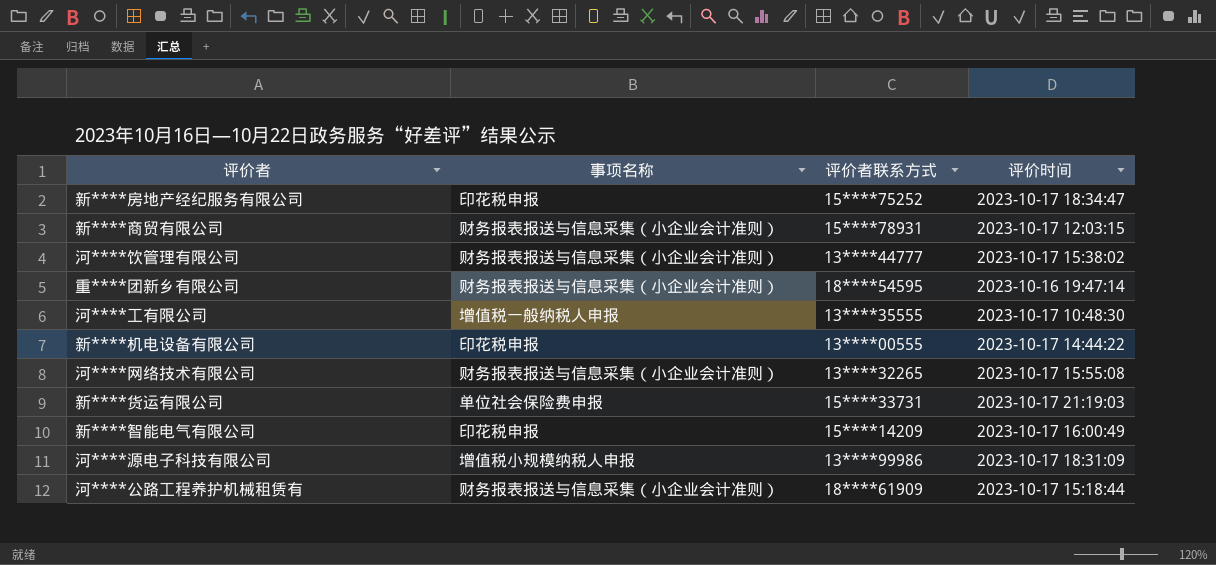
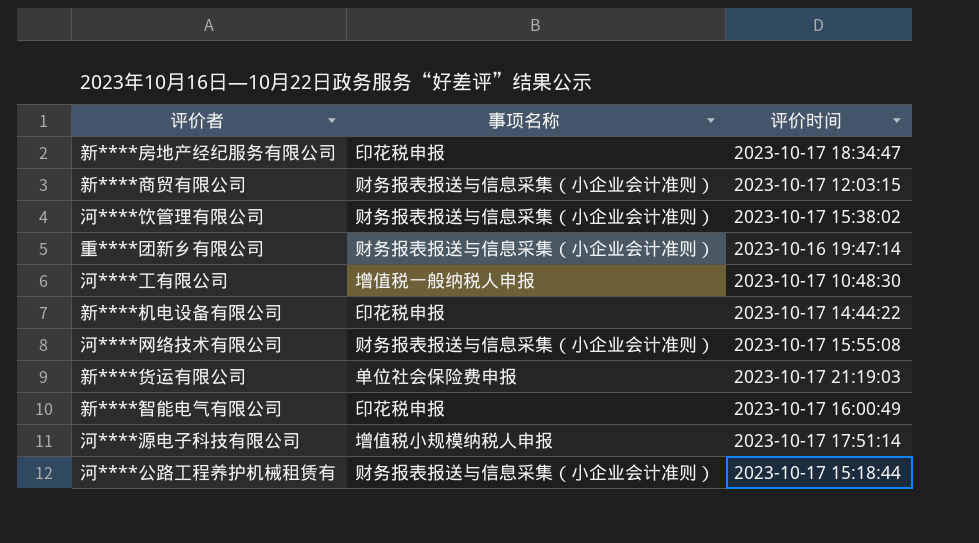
column 评价者联系方式 | position: 3 -> none
河****源电子科技有限公司 | 评价时间: 2023-10-17 18:31:09 -> 2023-10-17 17:51:14

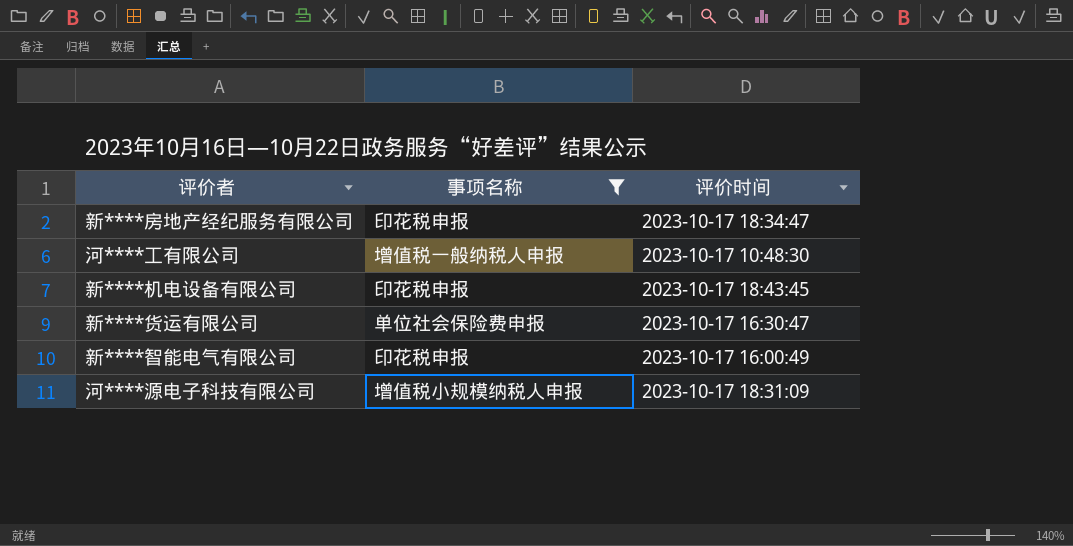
filter: none -> 事项名称 != 财务报表报送与信息采集（小企业会计准则）
新****机电设备有限公司 | 评价时间: 2023-10-17 14:44:22 -> 2023-10-17 18:43:45
新****货运有限公司 | 评价时间: 2023-10-17 21:19:03 -> 2023-10-17 16:30:47
河****源电子科技有限公司 | 评价时间: 2023-10-17 17:51:14 -> 2023-10-17 18:31:09

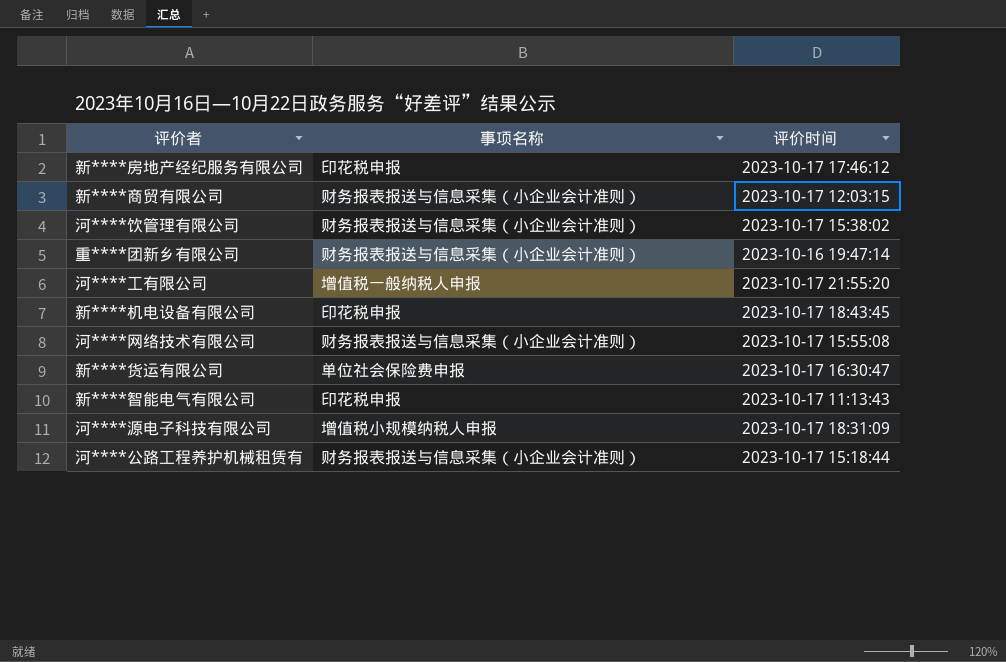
filter: 事项名称 != 财务报表报送与信息采集（小企业会计准则） -> none
新****房地产经纪服务有限公司 | 评价时间: 2023-10-17 18:34:47 -> 2023-10-17 17:46:12
河****工有限公司 | 评价时间: 2023-10-17 10:48:30 -> 2023-10-17 21:55:20
新****智能电气有限公司 | 评价时间: 2023-10-17 16:00:49 -> 2023-10-17 11:13:43

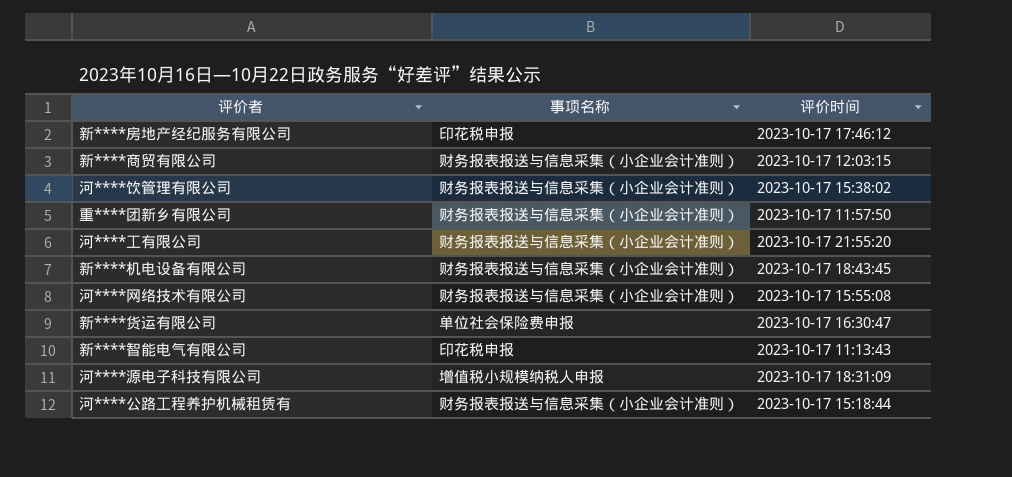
重****团新乡有限公司 | 评价时间: 2023-10-16 19:47:14 -> 2023-10-17 11:57:50
河****工有限公司 | 事项名称: 增值税一般纳税人申报 -> 财务报表报送与信息采集（小企业会计准则）
新****机电设备有限公司 | 事项名称: 印花税申报 -> 财务报表报送与信息采集（小企业会计准则）

